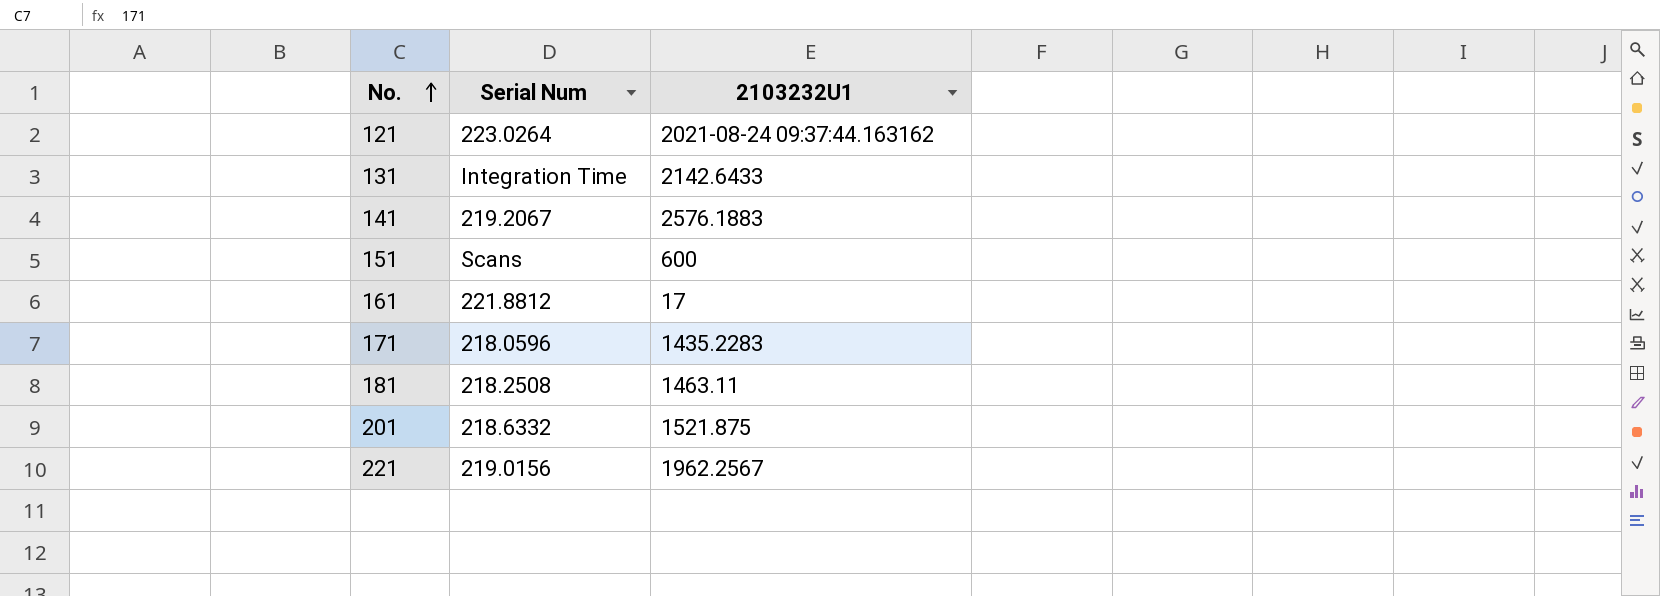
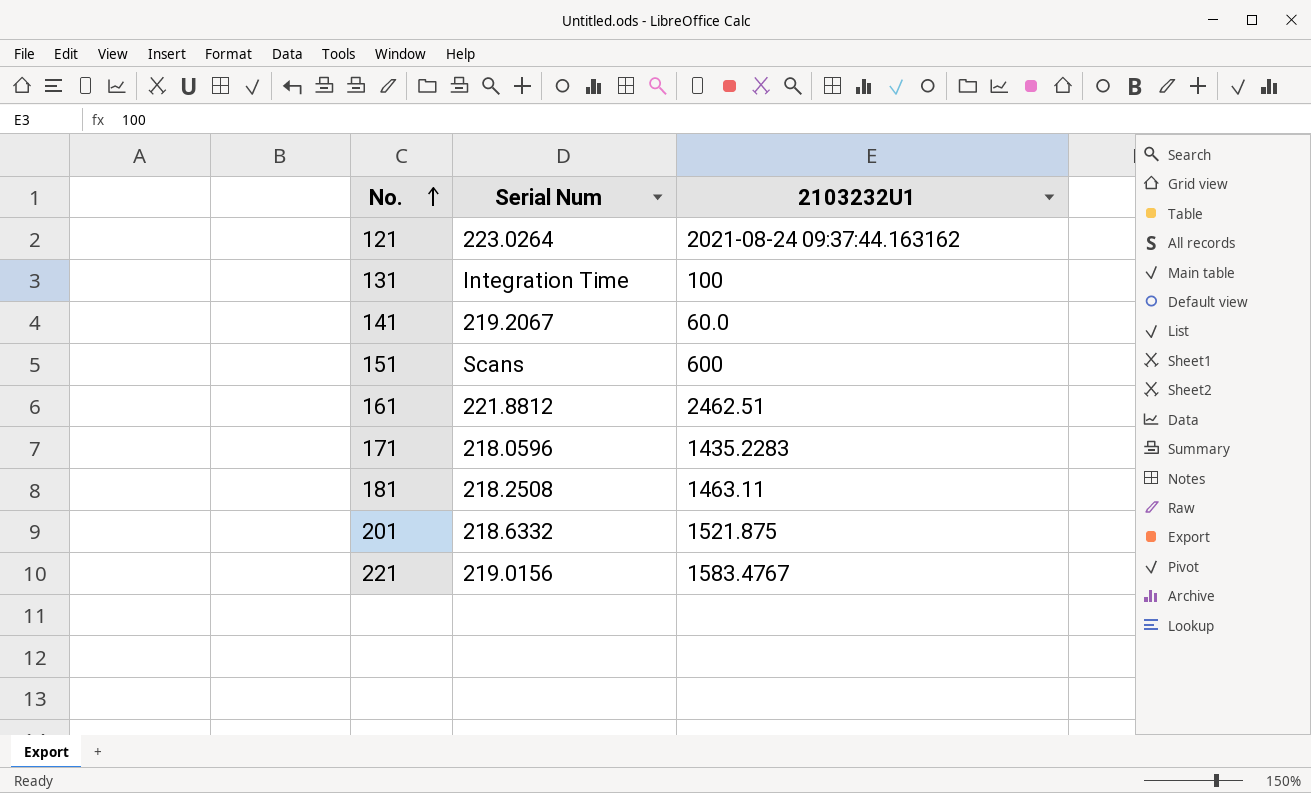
131 | 2103232U1: 2142.6433 -> 100
141 | 2103232U1: 2576.1883 -> 60.0
161 | 2103232U1: 17 -> 2462.51
221 | 2103232U1: 1962.2567 -> 1583.4767

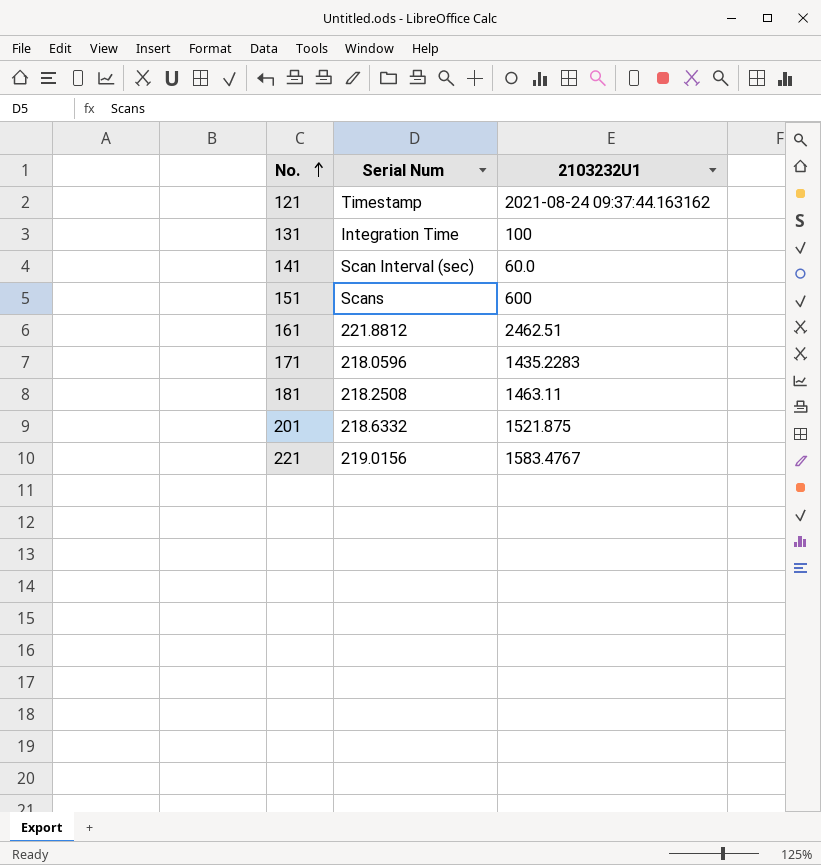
121 | Serial Num: 223.0264 -> Timestamp
141 | Serial Num: 219.2067 -> Scan Interval (sec)

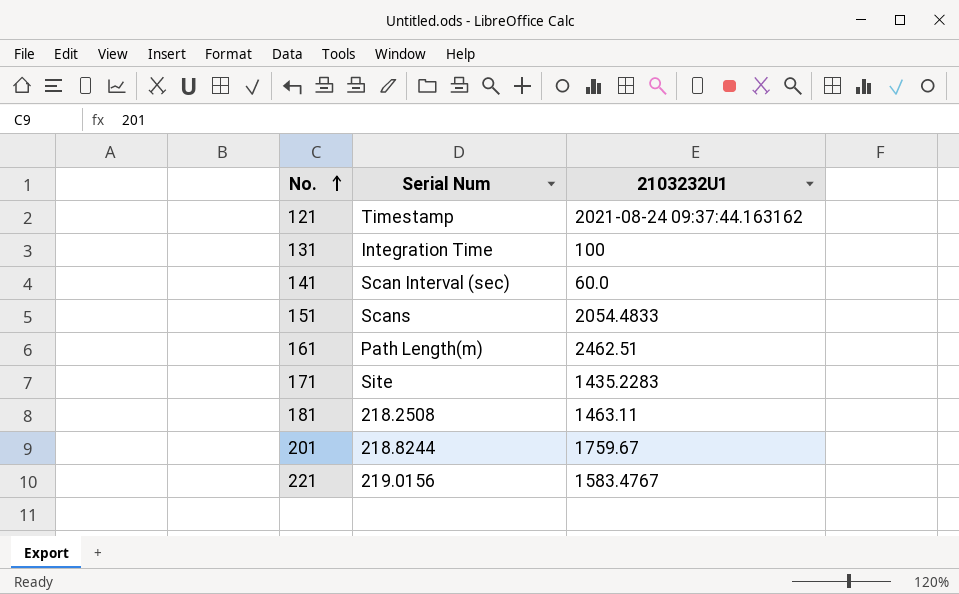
151 | 2103232U1: 600 -> 2054.4833
161 | Serial Num: 221.8812 -> Path Length(m)
171 | Serial Num: 218.0596 -> Site
201 | Serial Num: 218.6332 -> 218.8244
201 | 2103232U1: 1521.875 -> 1759.67

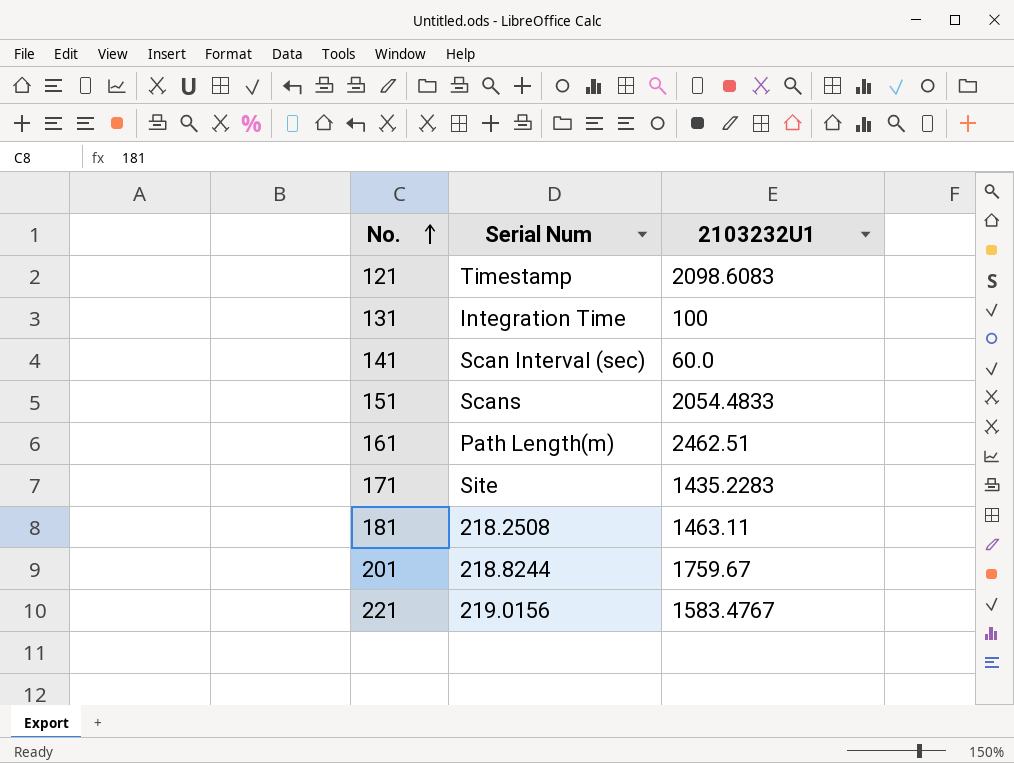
121 | 2103232U1: 2021-08-24 09:37:44.163162 -> 2098.6083

